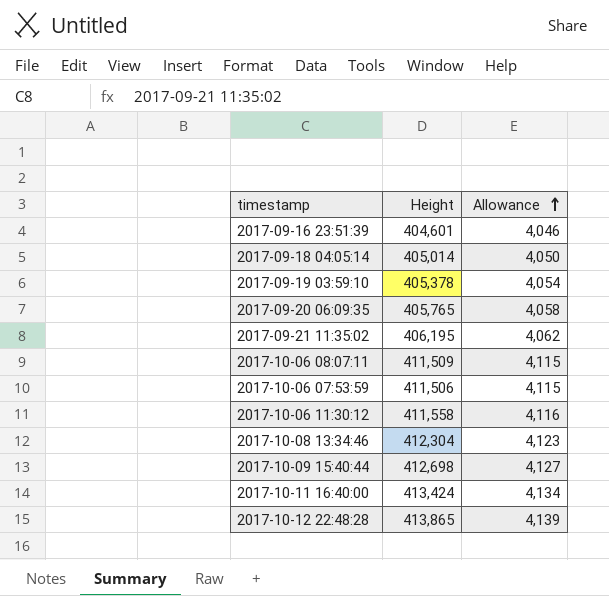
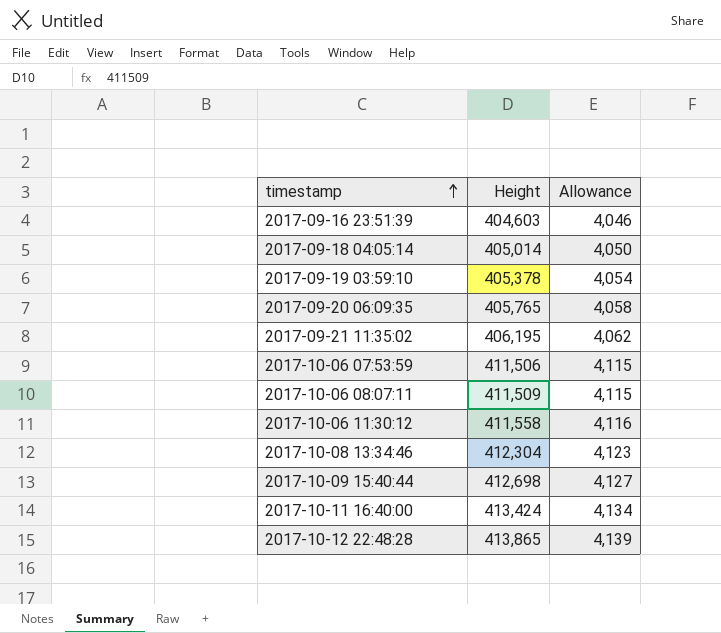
row order: Allowance ascending -> timestamp ascending
2017-09-16 23:51:39 | Height: 404,601 -> 404,603

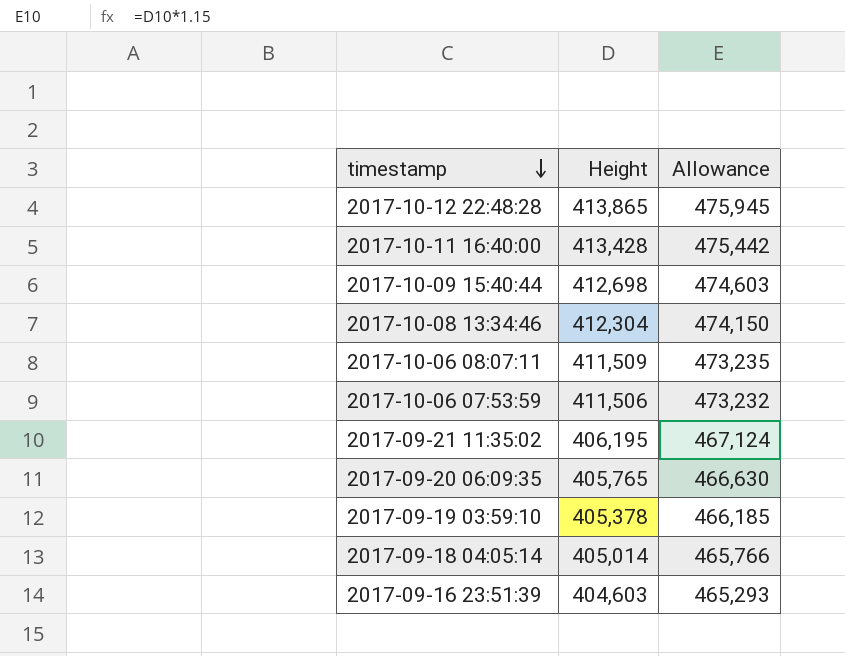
row order: timestamp ascending -> timestamp descending
column Allowance | formula: [Height] * 0.01 -> [Height] * 1.15
row 2017-10-06 11:30:12: 411,558 | 4,116 -> none
2017-10-11 16:40:00 | Height: 413,424 -> 413,428

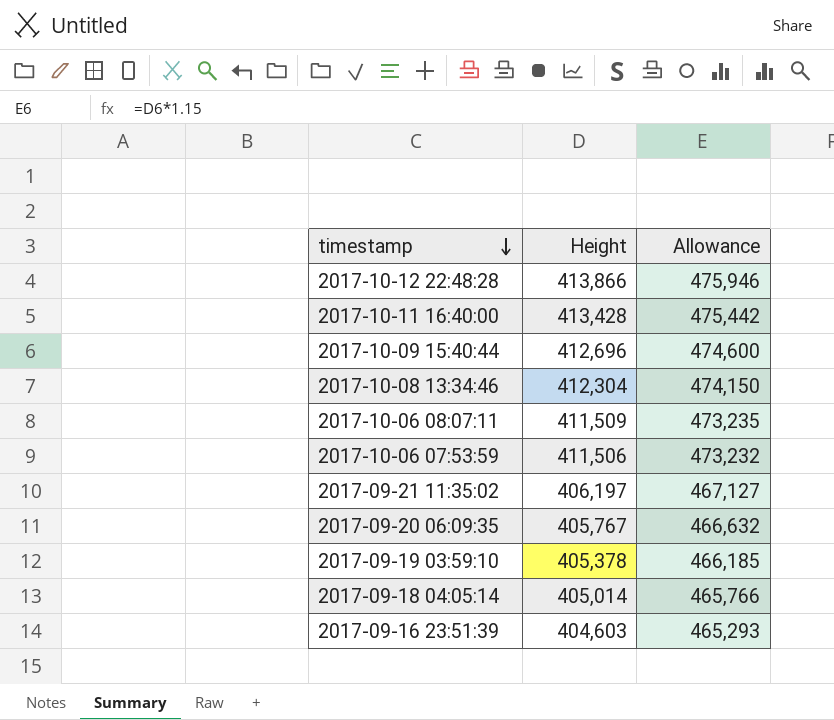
2017-10-12 22:48:28 | Height: 413,865 -> 413,866
2017-10-12 22:48:28 | Allowance: 475,945 -> 475,946
2017-10-09 15:40:44 | Height: 412,698 -> 412,696
2017-10-09 15:40:44 | Allowance: 474,603 -> 474,600
2017-09-21 11:35:02 | Height: 406,195 -> 406,197
2017-09-21 11:35:02 | Allowance: 467,124 -> 467,127
2017-09-20 06:09:35 | Height: 405,765 -> 405,767
2017-09-20 06:09:35 | Allowance: 466,630 -> 466,632

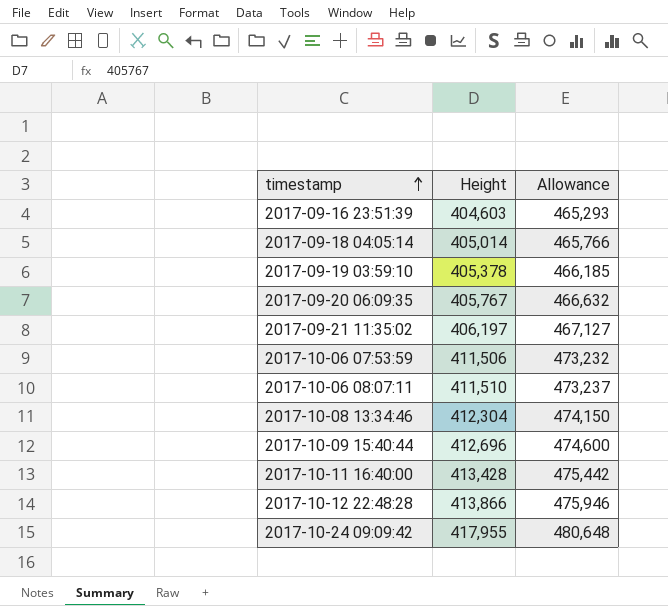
row order: timestamp descending -> timestamp ascending
2017-10-06 08:07:11 | Height: 411,509 -> 411,510
2017-10-06 08:07:11 | Allowance: 473,235 -> 473,237
row 2017-10-24 09:09:42: none -> 417,955 | 480,648

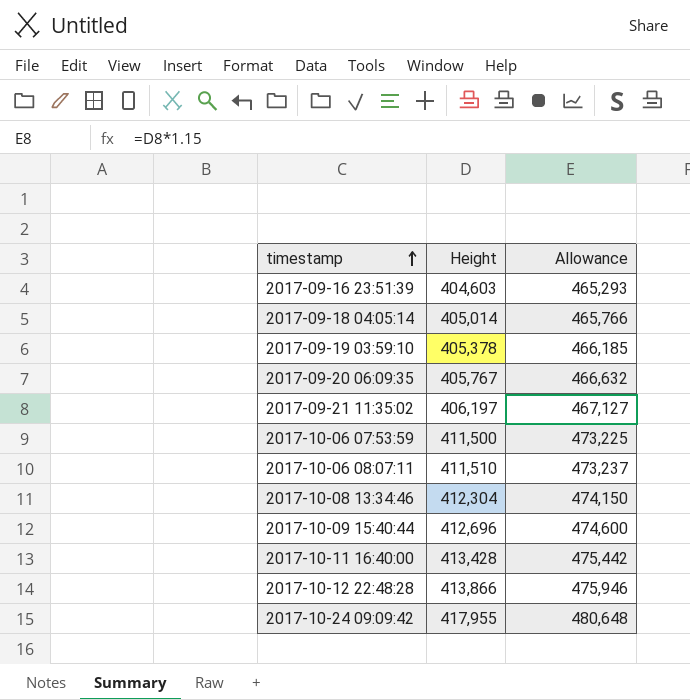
2017-10-06 07:53:59 | Height: 411,506 -> 411,500
2017-10-06 07:53:59 | Allowance: 473,232 -> 473,225

